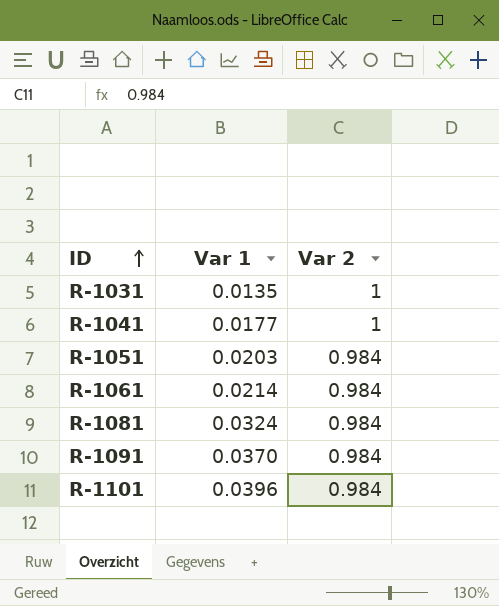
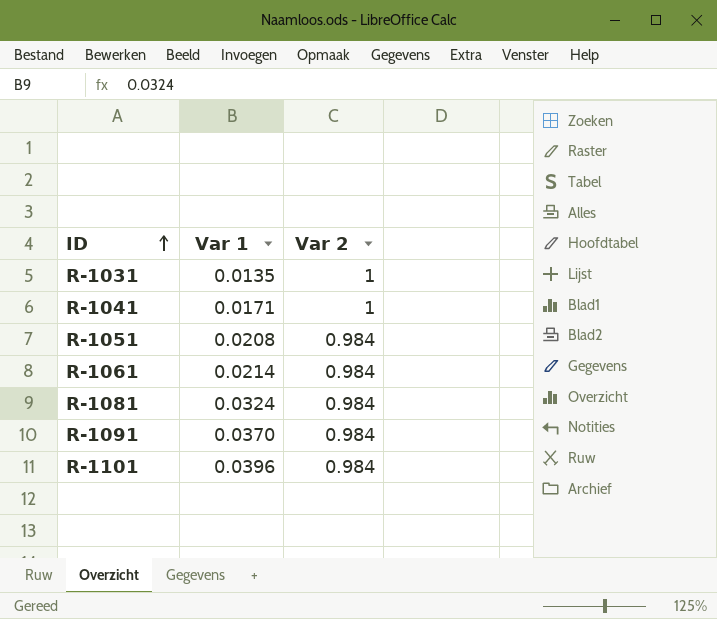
R-1041 | Var 1: 0.0177 -> 0.0171
R-1051 | Var 1: 0.0203 -> 0.0208

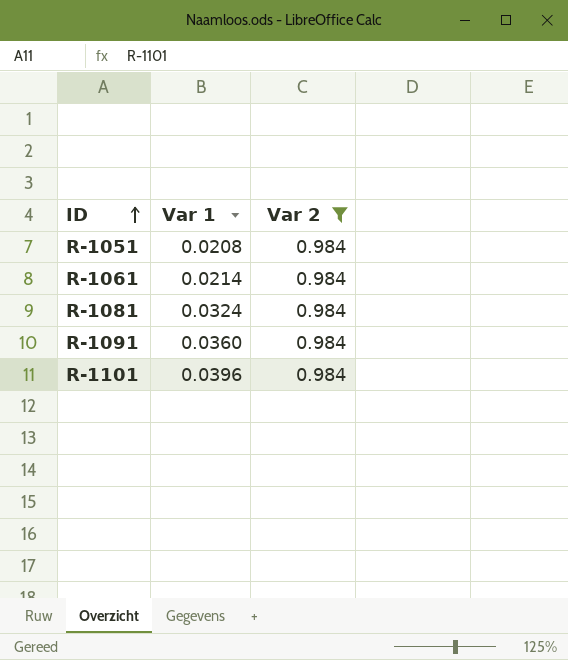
filter: none -> Var 2 = 0.984
R-1091 | Var 1: 0.0370 -> 0.0360

